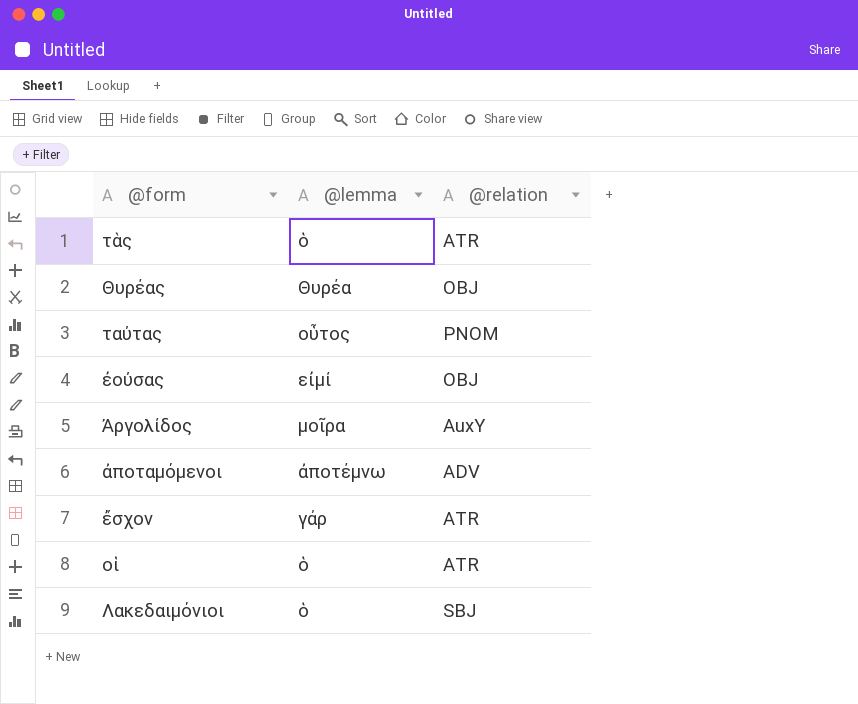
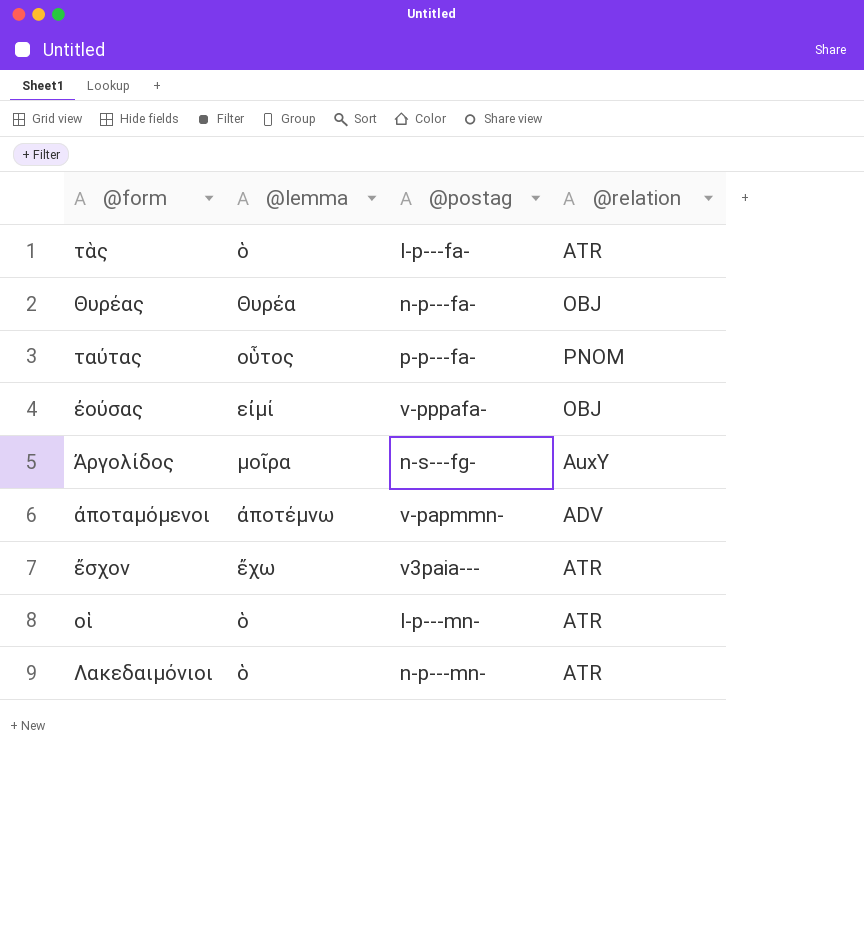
column @postag | position: none -> 3
ἔσχον | @lemma: γάρ -> ἔχω
Λακεδαιμόνιοι | @relation: SBJ -> ATR

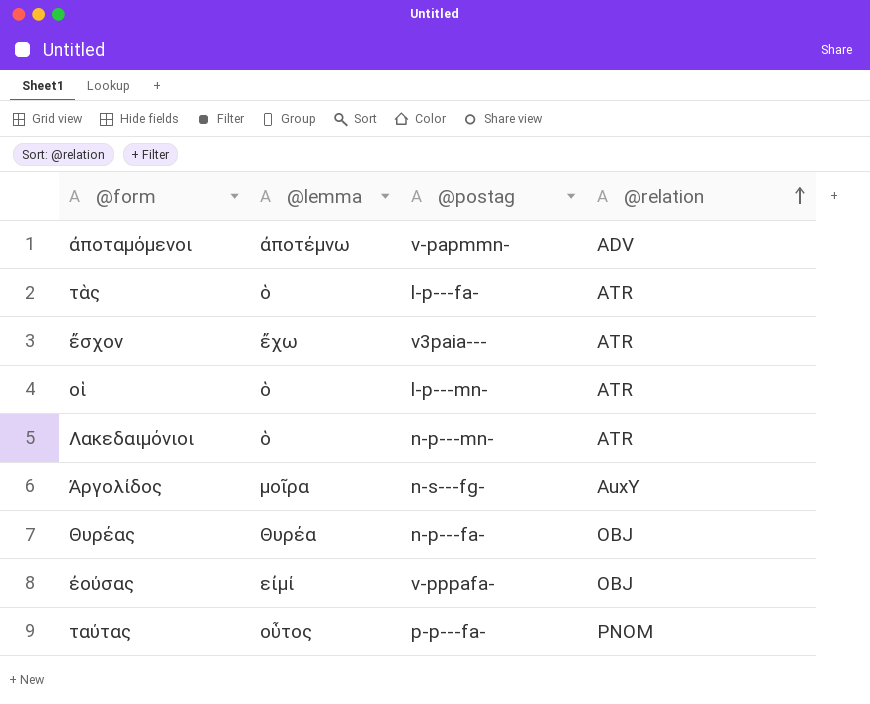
row order: none -> @relation ascending

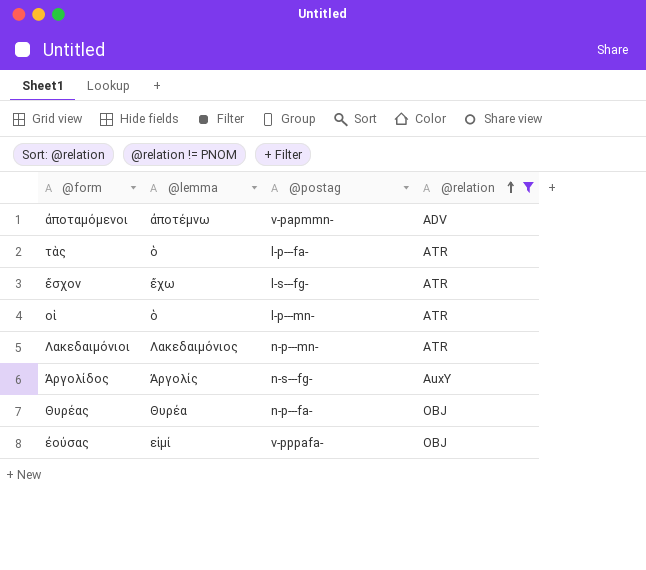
filter: none -> @relation != PNOM
ἔσχον | @postag: v3paia--- -> l-s---fg-
Λακεδαιμόνιοι | @lemma: ὁ -> Λακεδαιμόνιος
Ἀργολίδος | @lemma: μοῖρα -> Ἀργολίς

